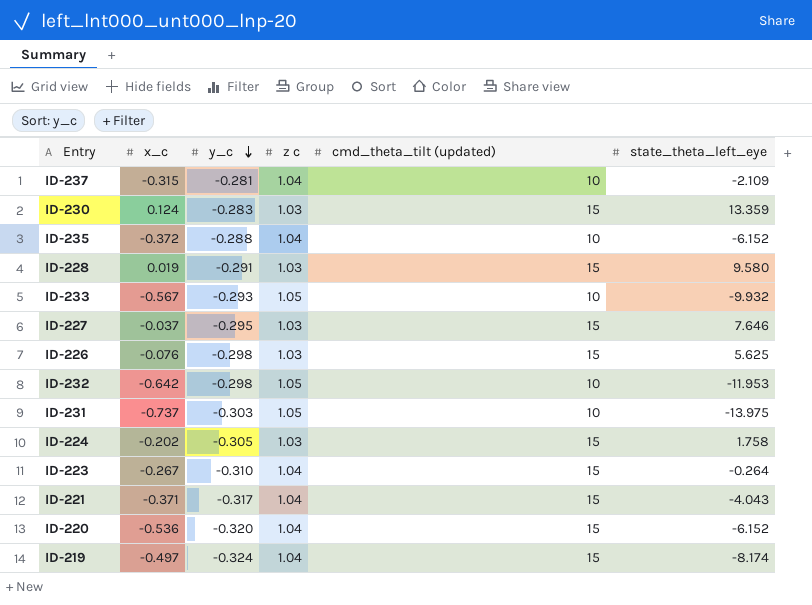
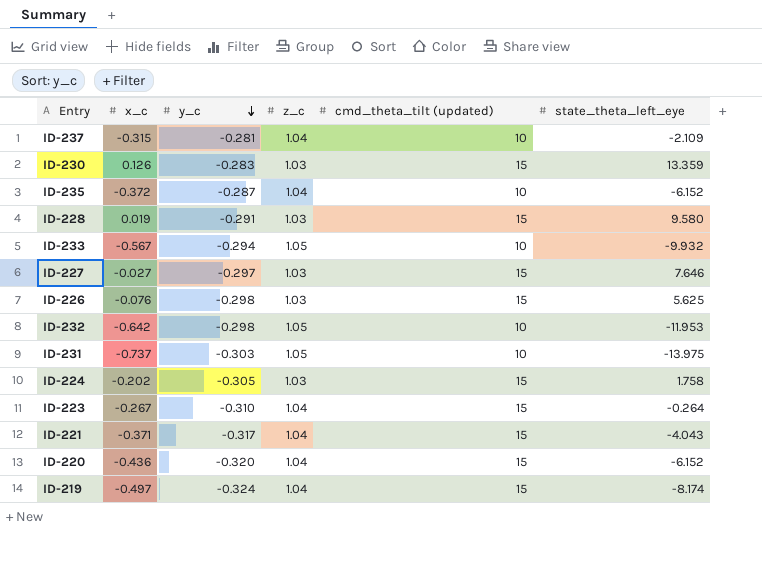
column name: z c -> z_c
ID-230 | x_c: 0.124 -> 0.126
ID-235 | y_c: -0.288 -> -0.287
ID-233 | y_c: -0.293 -> -0.294
ID-227 | x_c: -0.037 -> -0.027
ID-227 | y_c: -0.295 -> -0.297
ID-220 | x_c: -0.536 -> -0.436

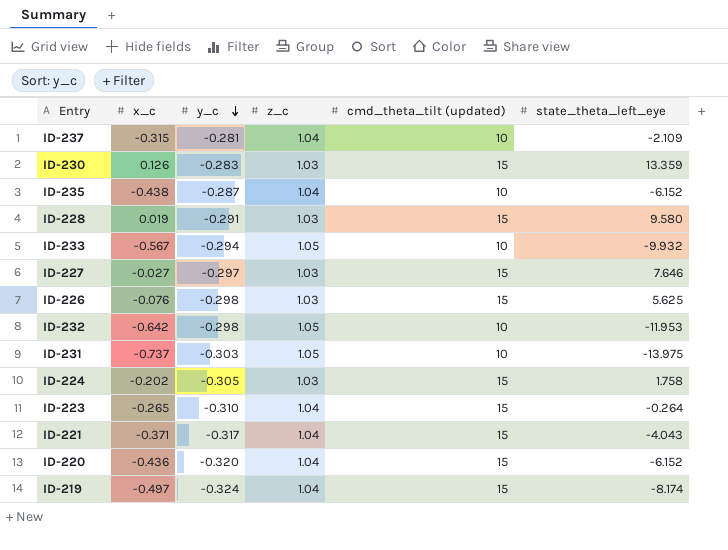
ID-235 | x_c: -0.372 -> -0.438
ID-223 | x_c: -0.267 -> -0.265

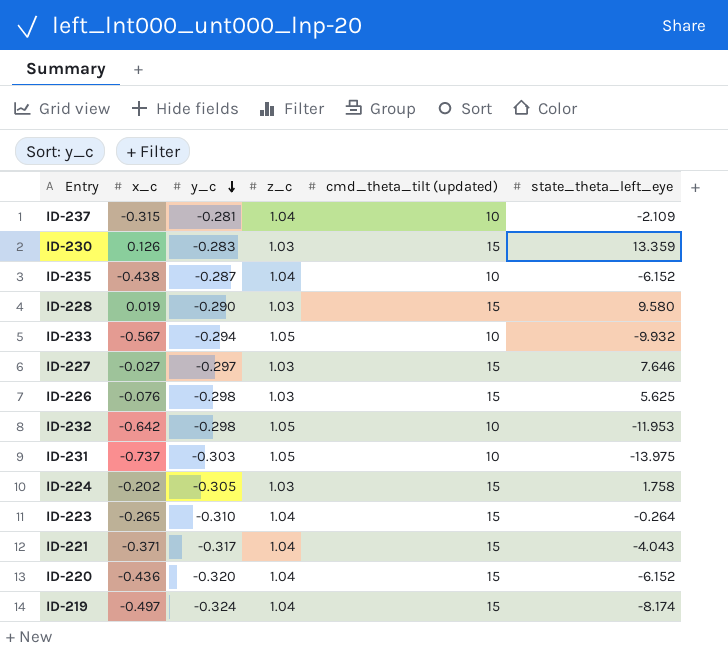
ID-228 | y_c: -0.291 -> -0.290

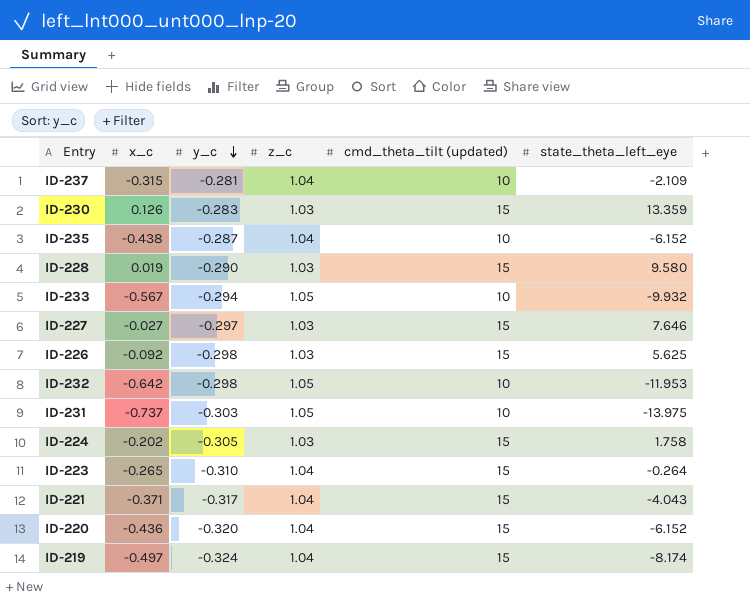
ID-226 | x_c: -0.076 -> -0.092

